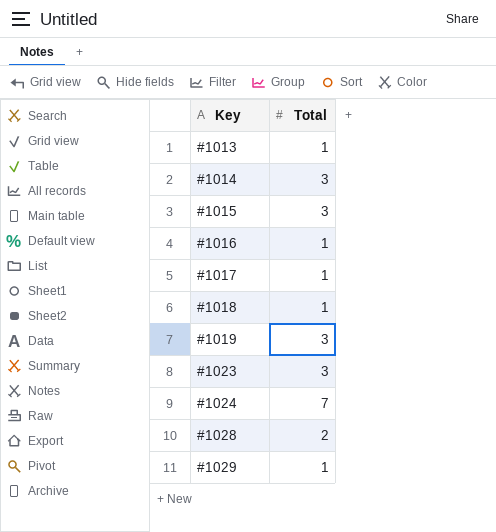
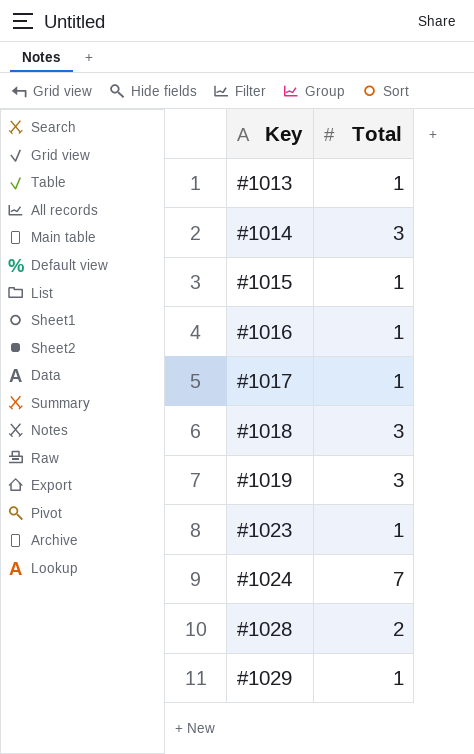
#1015 | Total: 3 -> 1
#1018 | Total: 1 -> 3
#1023 | Total: 3 -> 1

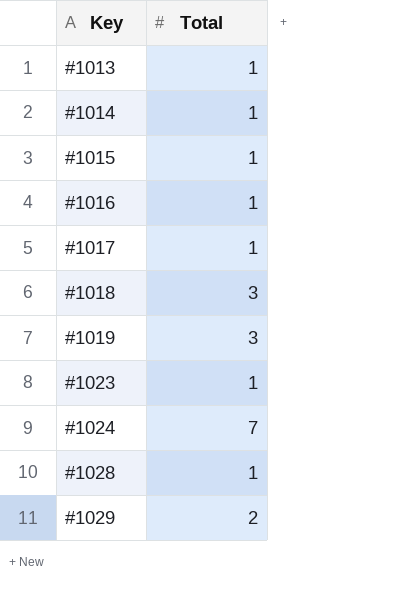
#1014 | Total: 3 -> 1
#1028 | Total: 2 -> 1
#1029 | Total: 1 -> 2

